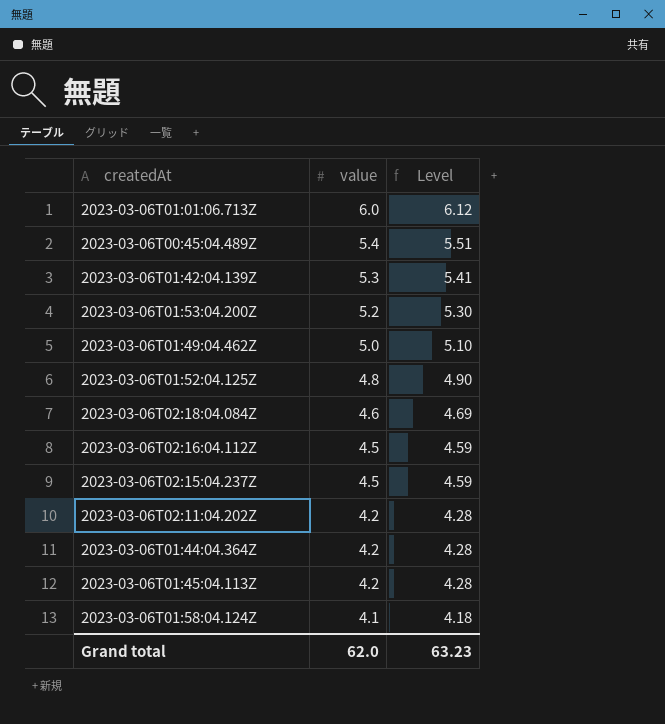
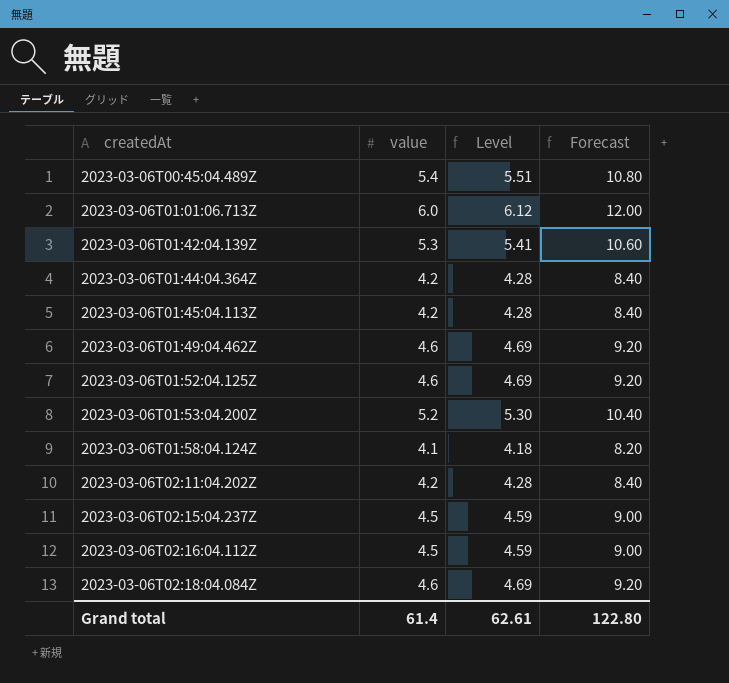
row order: value descending -> createdAt ascending
column Forecast | formula: none -> [value] * 2
2023-03-06T01:49:04.462Z | value: 5.0 -> 4.6
2023-03-06T01:49:04.462Z | Level: 5.10 -> 4.69
2023-03-06T01:52:04.125Z | value: 4.8 -> 4.6
2023-03-06T01:52:04.125Z | Level: 4.90 -> 4.69
Grand total | value: 62.0 -> 61.4
Grand total | Level: 63.23 -> 62.61

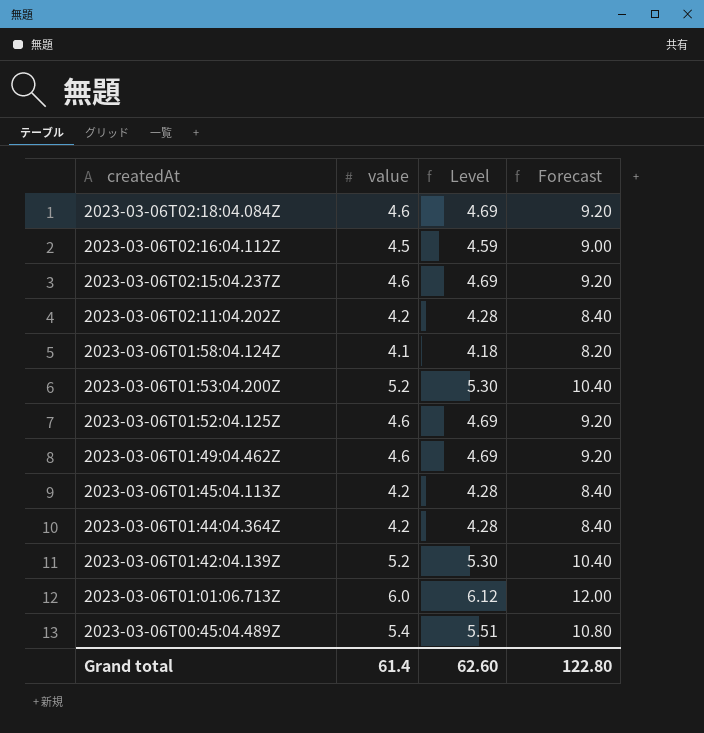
row order: createdAt ascending -> createdAt descending
2023-03-06T02:15:04.237Z | value: 4.5 -> 4.6
2023-03-06T02:15:04.237Z | Level: 4.59 -> 4.69
2023-03-06T02:15:04.237Z | Forecast: 9.00 -> 9.20
2023-03-06T01:42:04.139Z | value: 5.3 -> 5.2
2023-03-06T01:42:04.139Z | Level: 5.41 -> 5.30
2023-03-06T01:42:04.139Z | Forecast: 10.60 -> 10.40
Grand total | Level: 62.61 -> 62.60

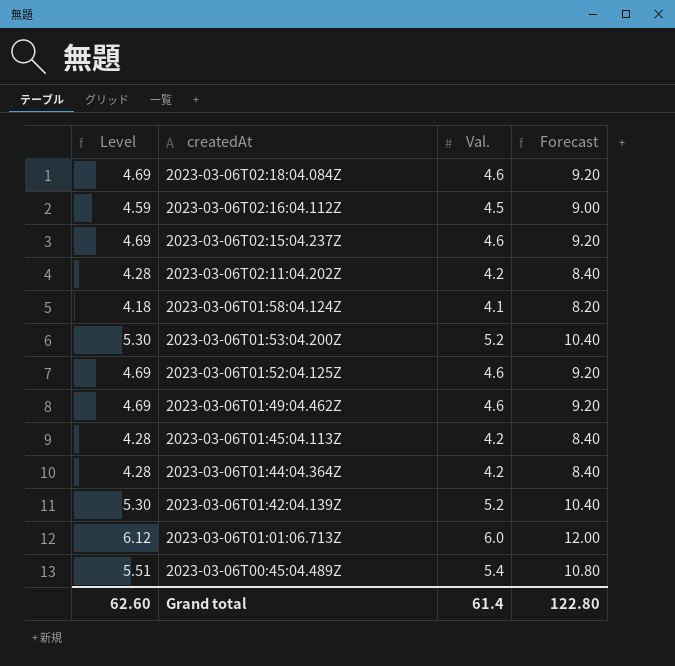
column Level | position: 3 -> 1
column name: value -> Val.

